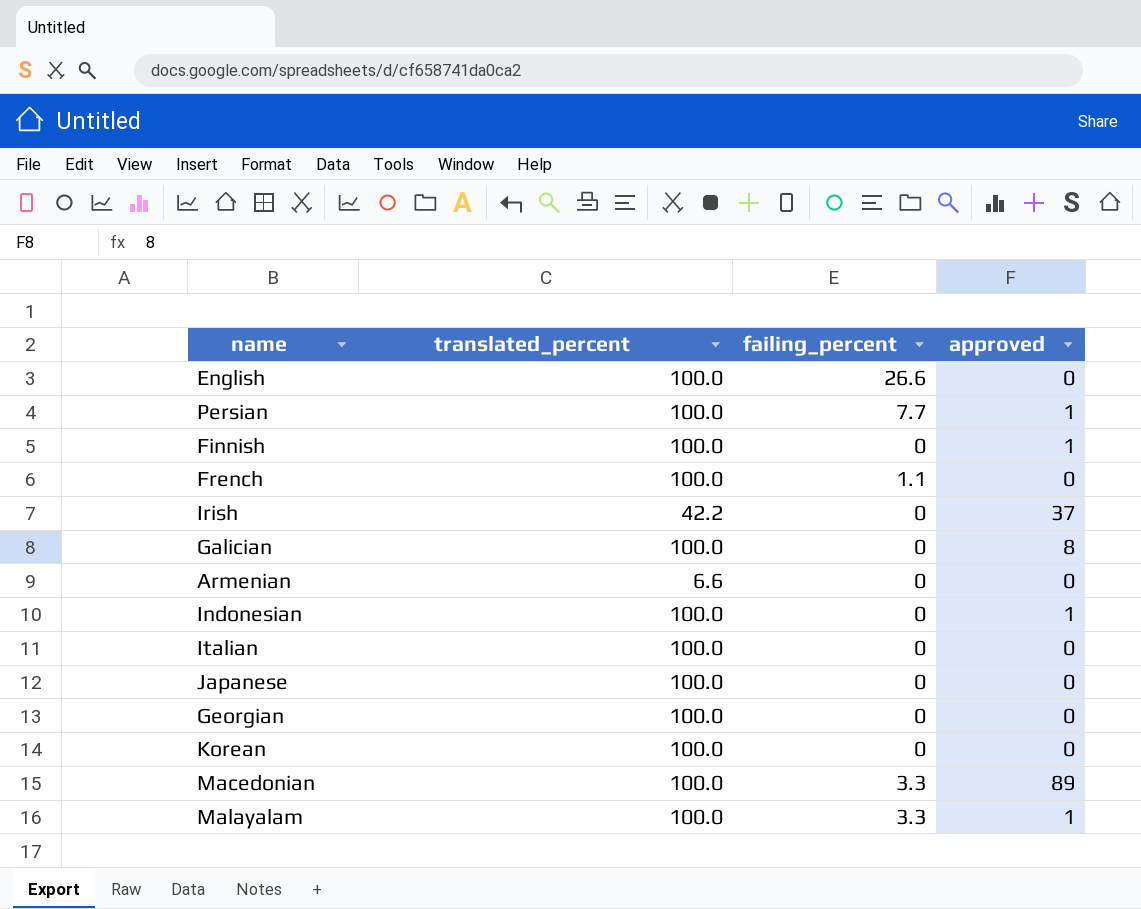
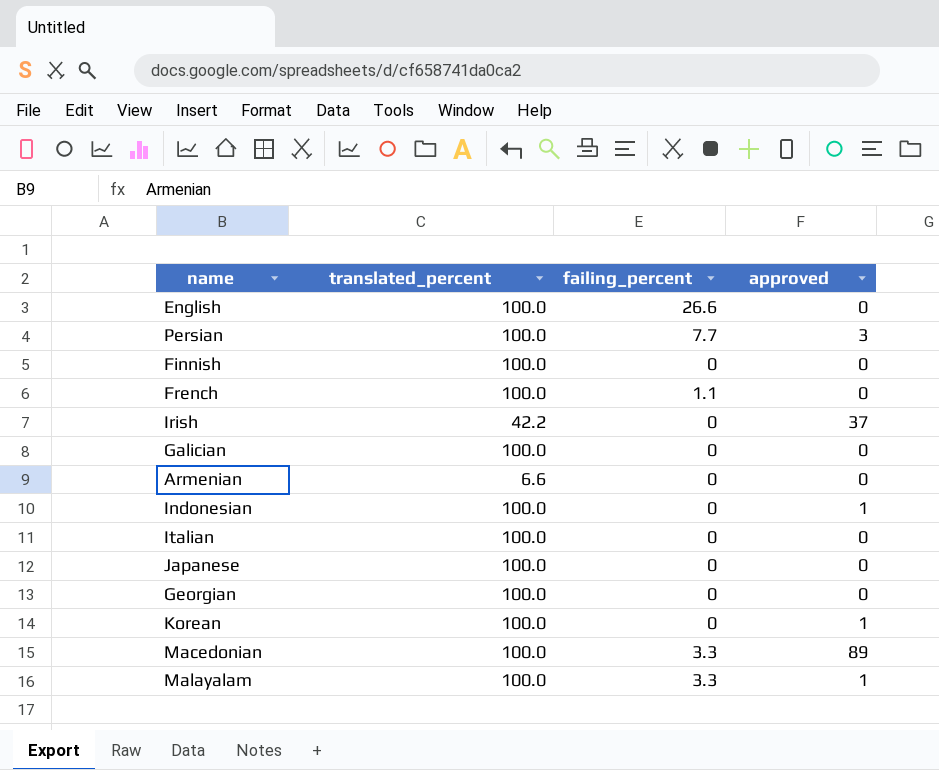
Persian | approved: 1 -> 3
Finnish | approved: 1 -> 0
Galician | approved: 8 -> 0
Korean | approved: 0 -> 1

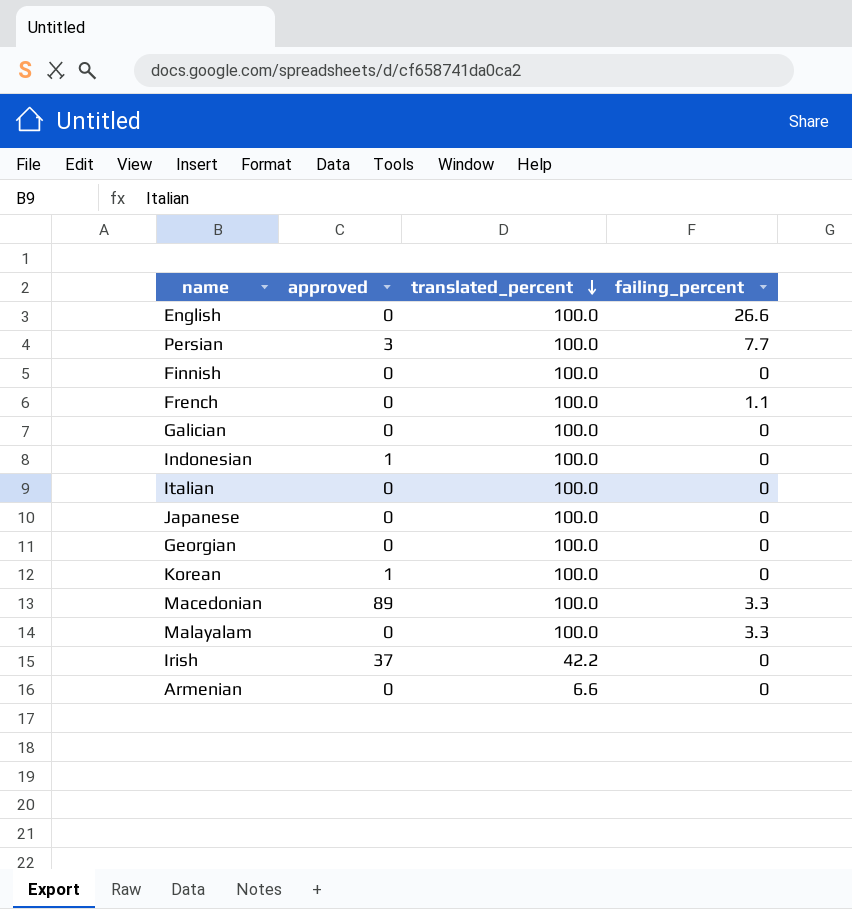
row order: none -> translated_percent descending
column approved | position: 4 -> 2
Malayalam | approved: 1 -> 0

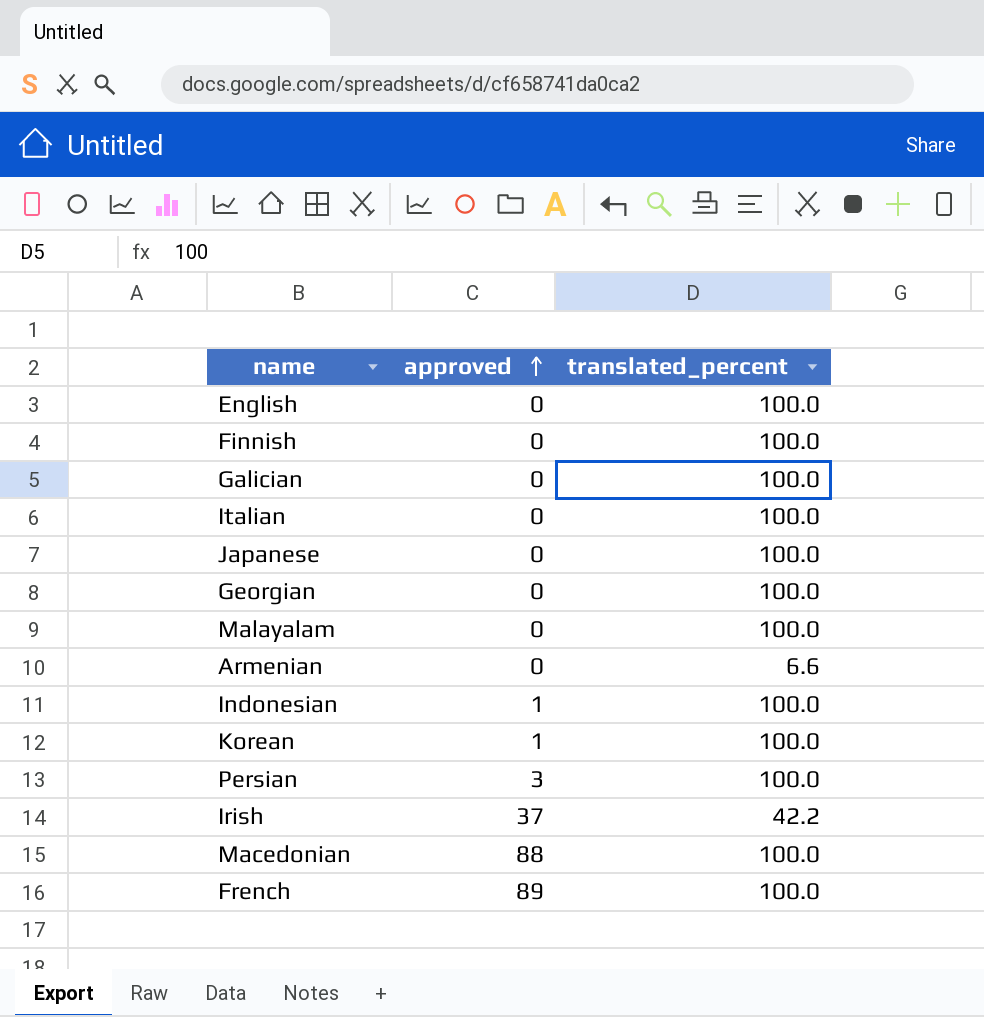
row order: translated_percent descending -> approved ascending
column failing_percent | position: 4 -> none
Macedonian | approved: 89 -> 88
French | approved: 0 -> 89

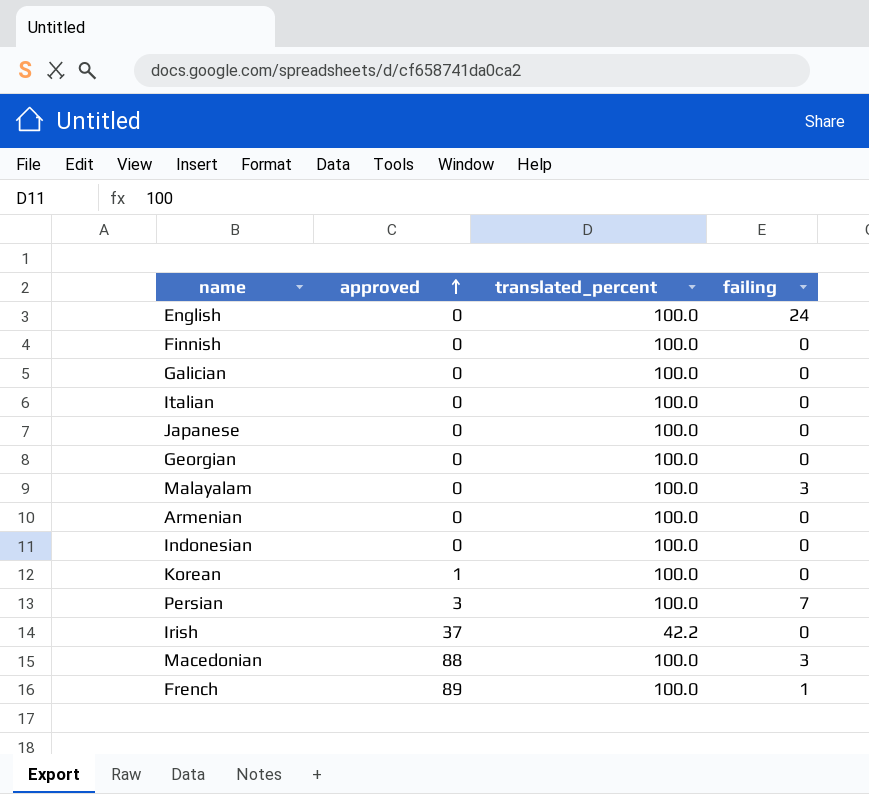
column failing | position: none -> 4
Armenian | translated_percent: 6.6 -> 100.0
Indonesian | approved: 1 -> 0

